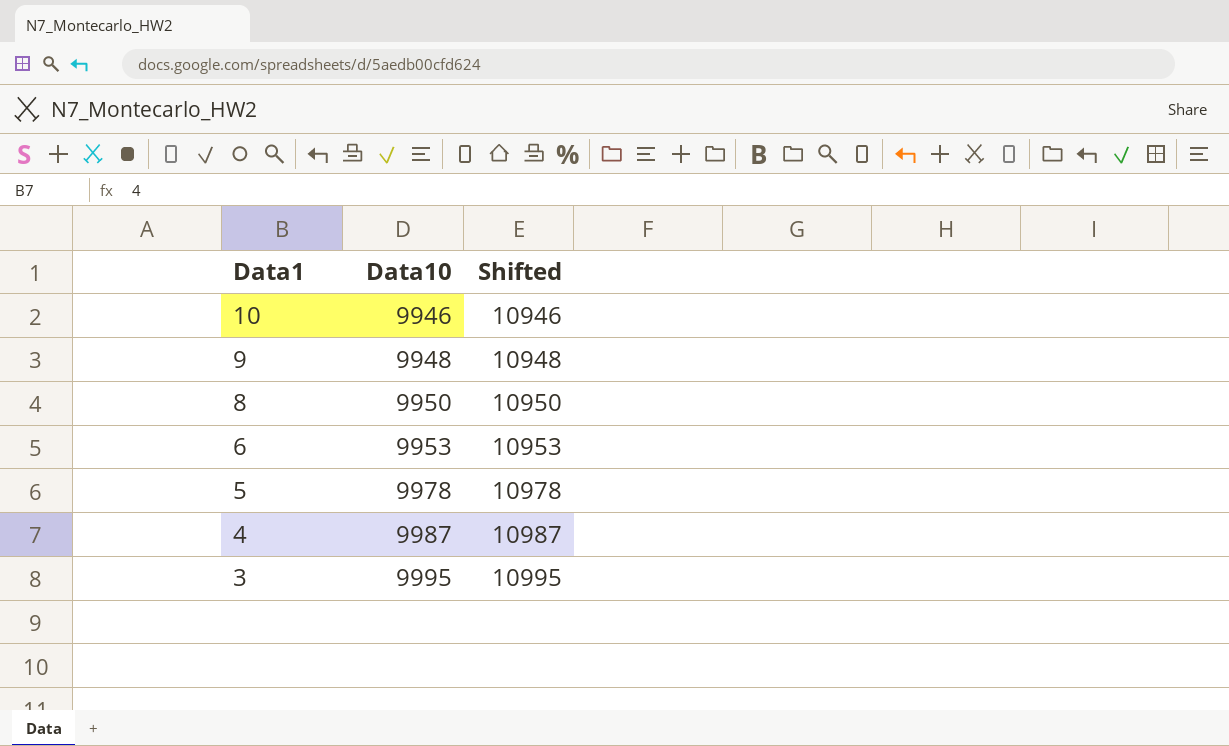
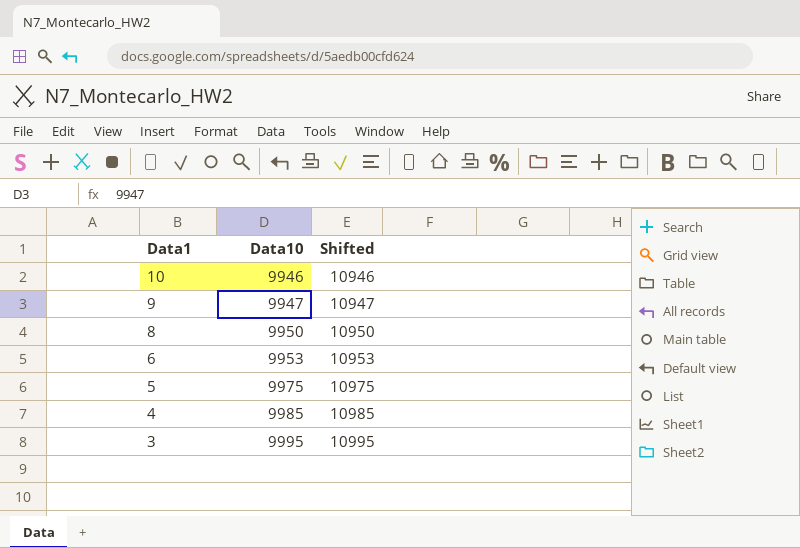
9 | Data10: 9948 -> 9947
9 | Shifted: 10948 -> 10947
5 | Data10: 9978 -> 9975
5 | Shifted: 10978 -> 10975
4 | Data10: 9987 -> 9985
4 | Shifted: 10987 -> 10985

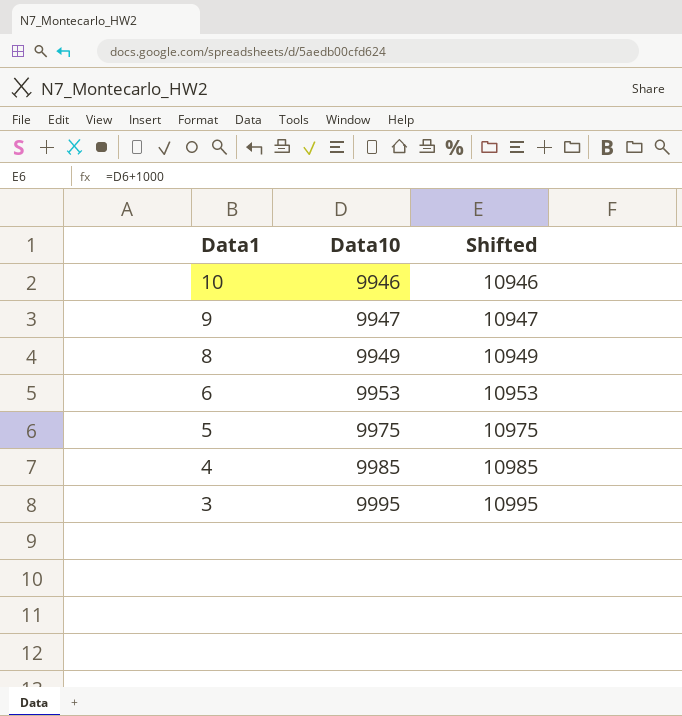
8 | Data10: 9950 -> 9949
8 | Shifted: 10950 -> 10949

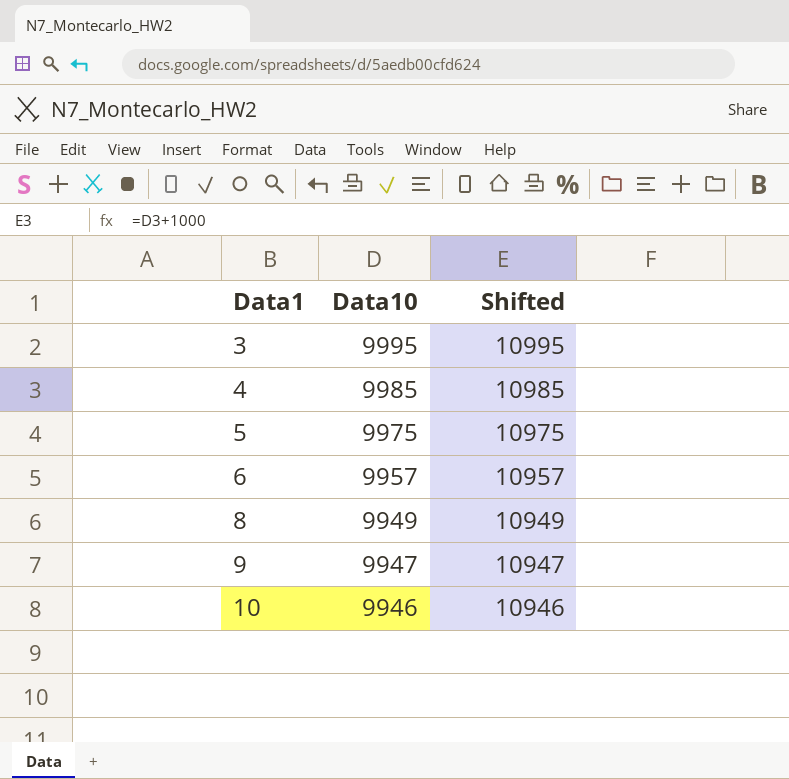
row order: Data1 descending -> Data1 ascending
6 | Data10: 9953 -> 9957
6 | Shifted: 10953 -> 10957

